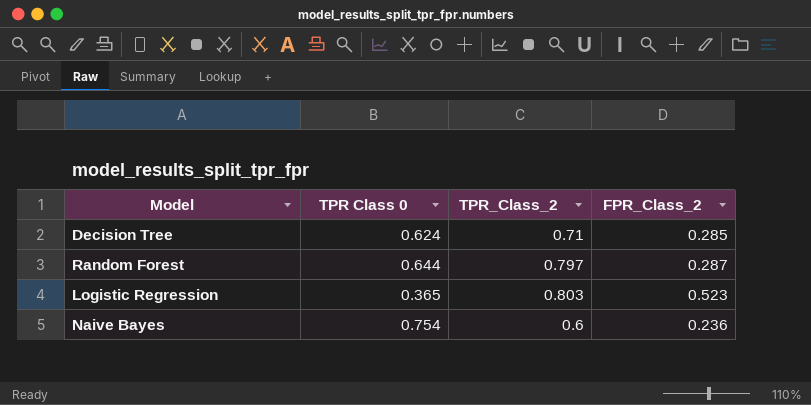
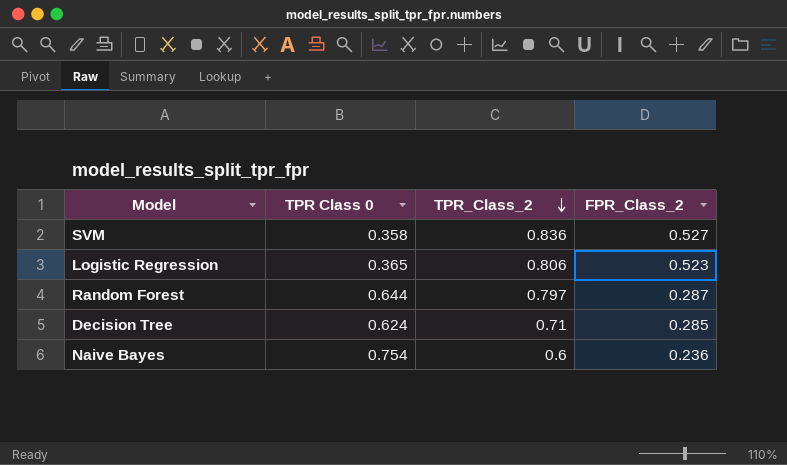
row order: none -> TPR_Class_2 descending
row SVM: none -> 0.358 | 0.836 | 0.527
Logistic Regression | TPR_Class_2: 0.803 -> 0.806

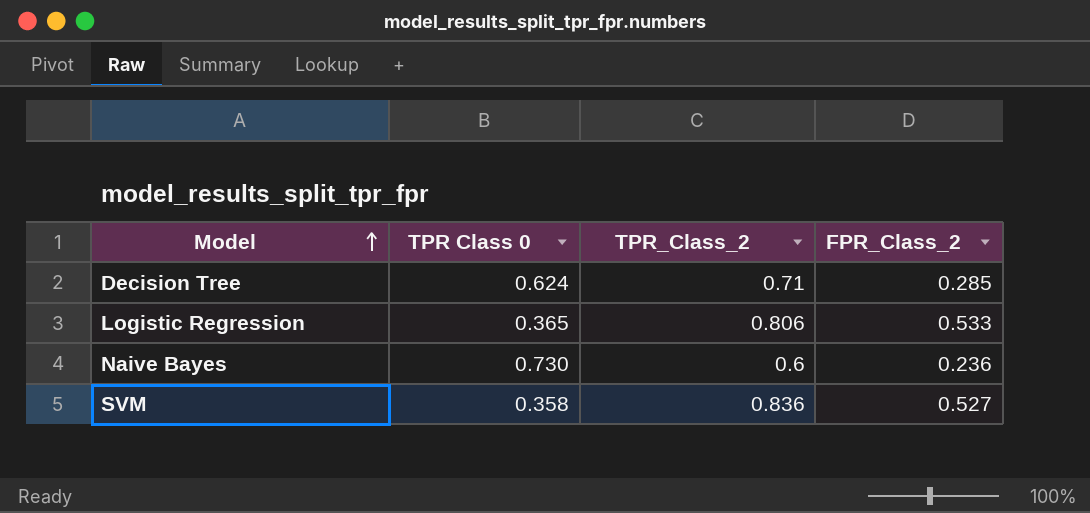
row order: TPR_Class_2 descending -> Model ascending
row Random Forest: 0.644 | 0.797 | 0.287 -> none
Logistic Regression | FPR_Class_2: 0.523 -> 0.533
Naive Bayes | TPR Class 0: 0.754 -> 0.730

